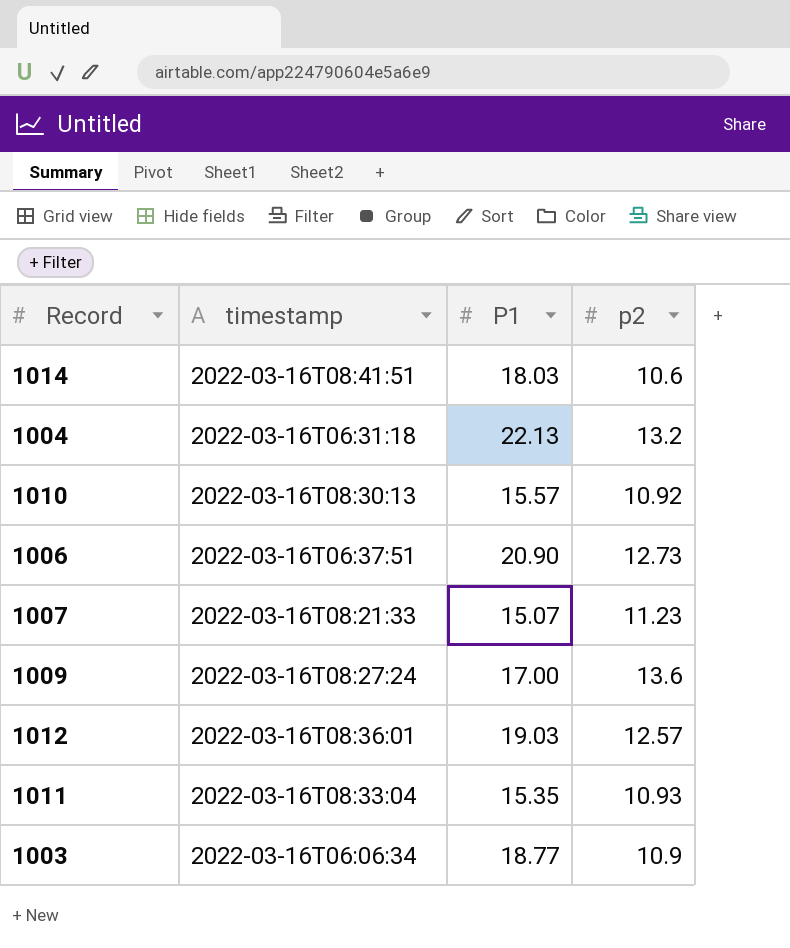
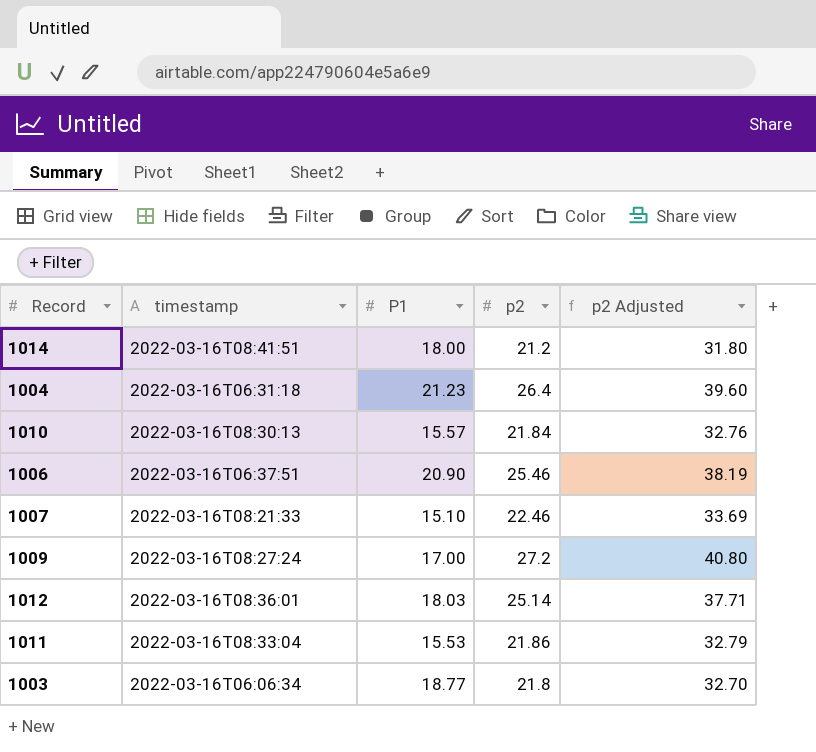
column p2 Adjusted | formula: none -> [p2] * 1.5
1014 | P1: 18.03 -> 18.00
1014 | p2: 10.6 -> 21.2
1004 | P1: 22.13 -> 21.23
1004 | p2: 13.2 -> 26.4
1010 | p2: 10.92 -> 21.84
1006 | p2: 12.73 -> 25.46
1007 | P1: 15.07 -> 15.10
1007 | p2: 11.23 -> 22.46
1009 | p2: 13.6 -> 27.2
1012 | P1: 19.03 -> 18.03
1012 | p2: 12.57 -> 25.14
1011 | P1: 15.35 -> 15.53
1011 | p2: 10.93 -> 21.86
1003 | p2: 10.9 -> 21.8

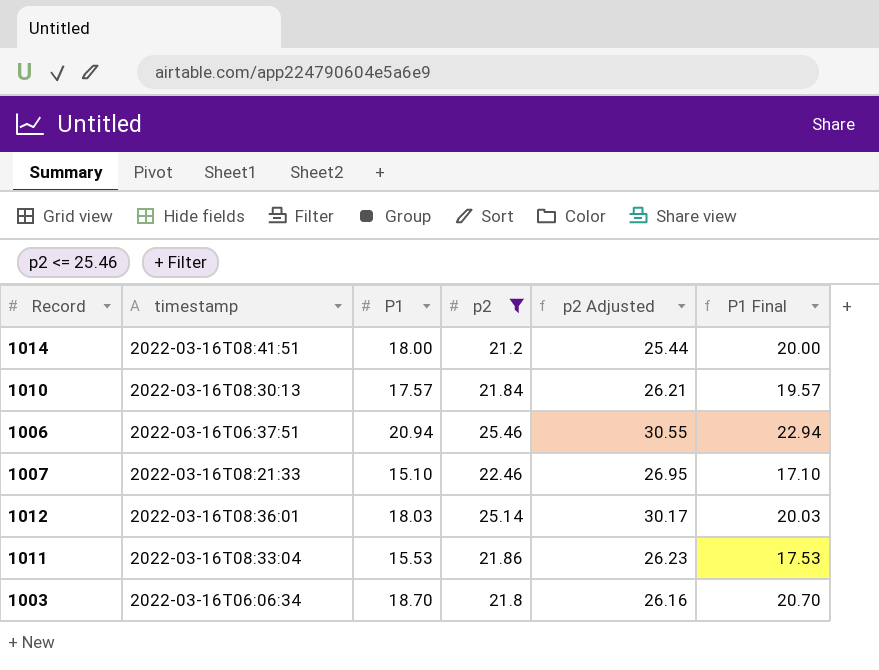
filter: none -> p2 <= 25.46
column p2 Adjusted | formula: [p2] * 1.5 -> [p2] * 1.2
column P1 Final | formula: none -> [P1] + 2
1010 | P1: 15.57 -> 17.57
1006 | P1: 20.90 -> 20.94
1003 | P1: 18.77 -> 18.70

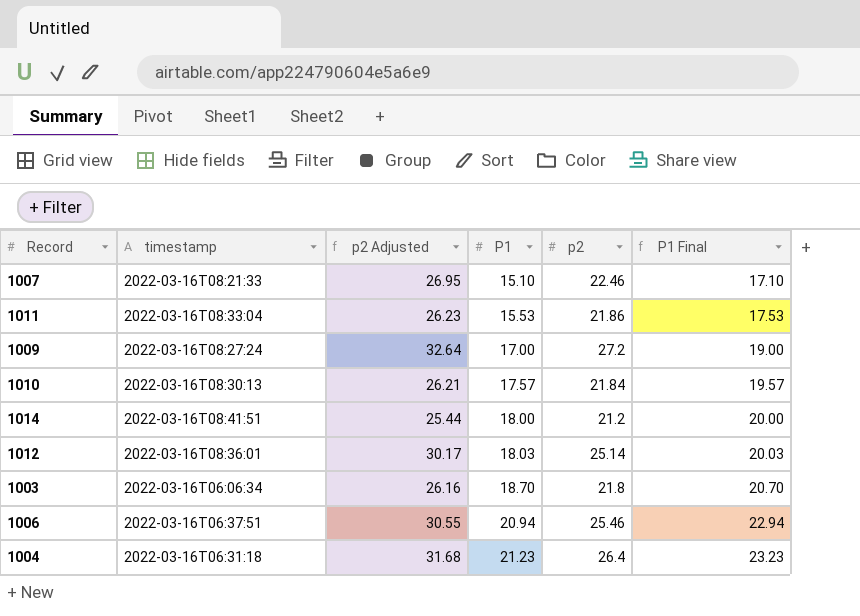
filter: p2 <= 25.46 -> none
row order: none -> P1 ascending
column p2 Adjusted | position: 5 -> 3

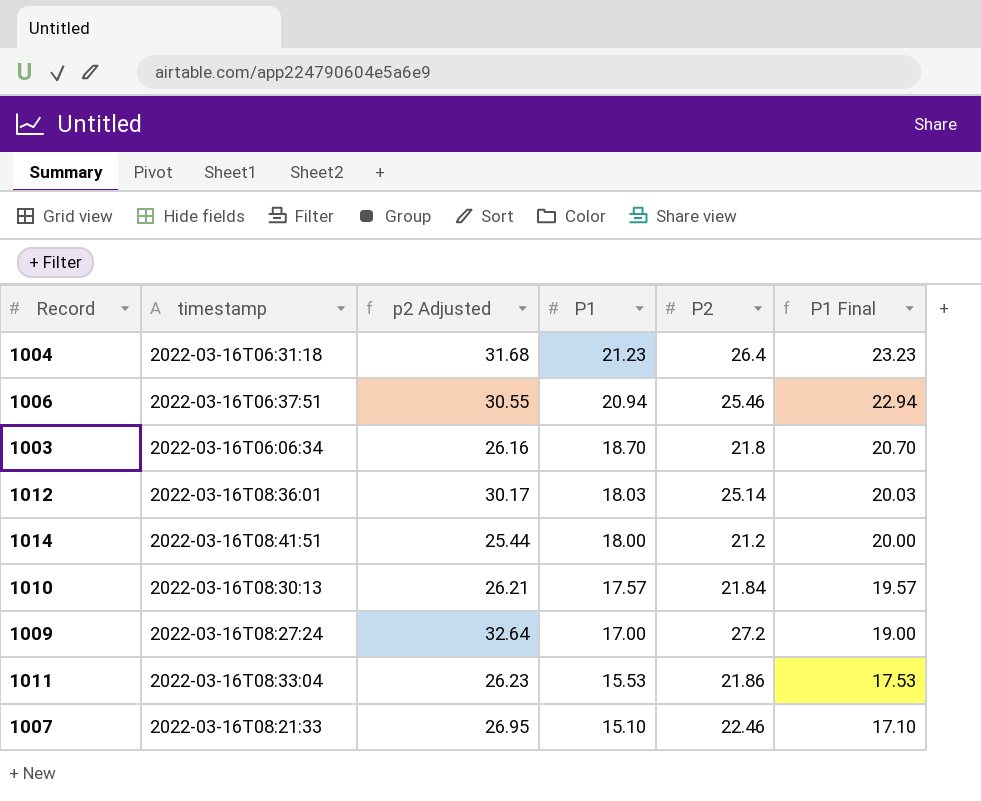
row order: P1 ascending -> P1 descending
column name: p2 -> P2

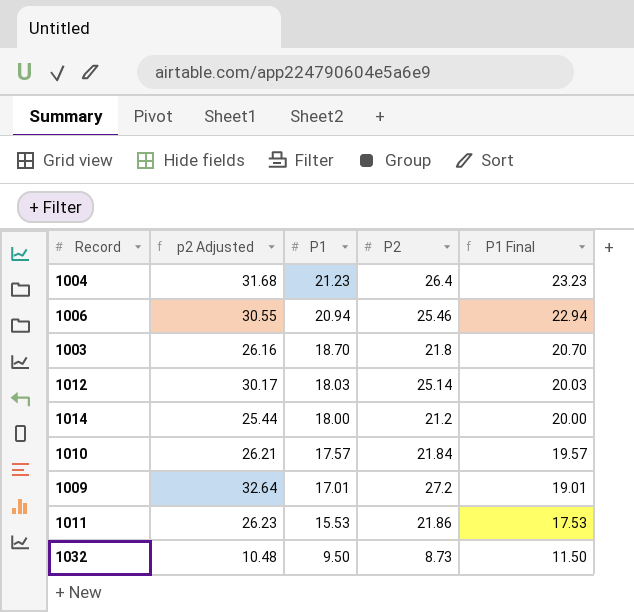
column timestamp | position: 2 -> none
row 1007: 2022-03-16T08:21:33 | 26.95 | 15.10 | 22.46 | 17.10 -> none
1009 | P1: 17.00 -> 17.01
1009 | P1 Final: 19.00 -> 19.01
row 1032: none -> 10.48 | 9.50 | 8.73 | 11.50

